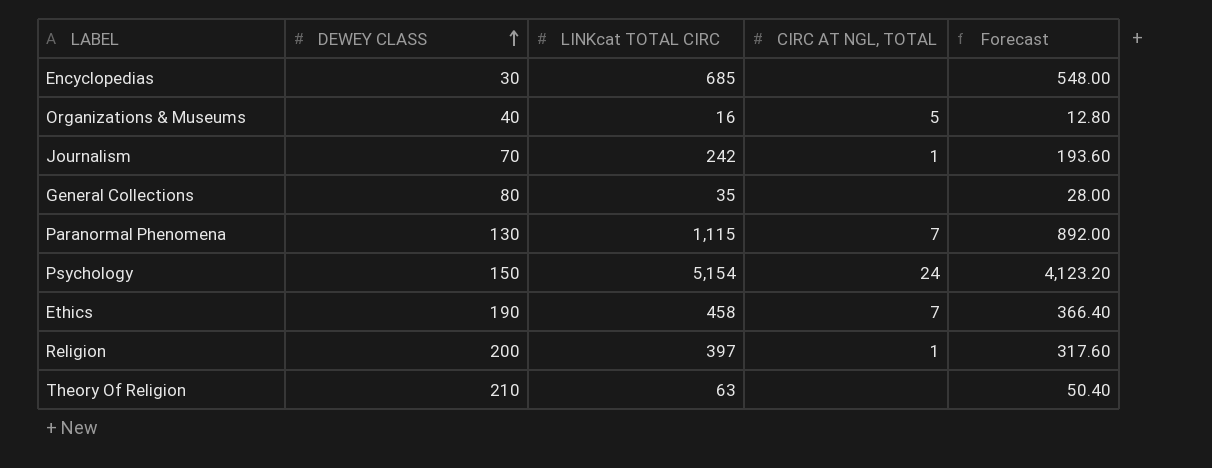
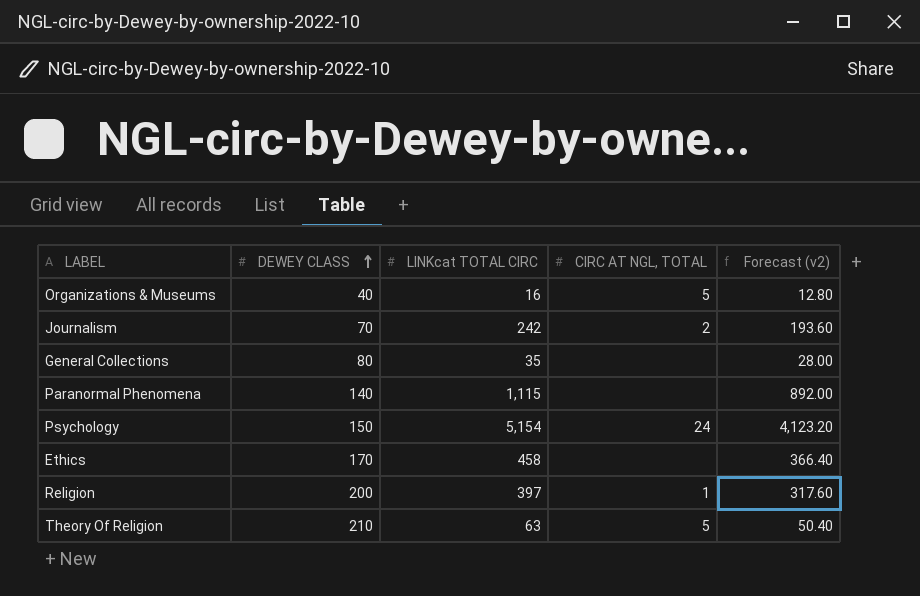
column name: Forecast -> Forecast (v2)
row Encyclopedias: 30 | 685 | none | 548.00 -> none
Journalism | CIRC AT NGL, TOTAL: 1 -> 2
Paranormal Phenomena | DEWEY CLASS: 130 -> 140
Paranormal Phenomena | CIRC AT NGL, TOTAL: 7 -> none
Ethics | DEWEY CLASS: 190 -> 170
Ethics | CIRC AT NGL, TOTAL: 7 -> none
Theory Of Religion | CIRC AT NGL, TOTAL: none -> 5

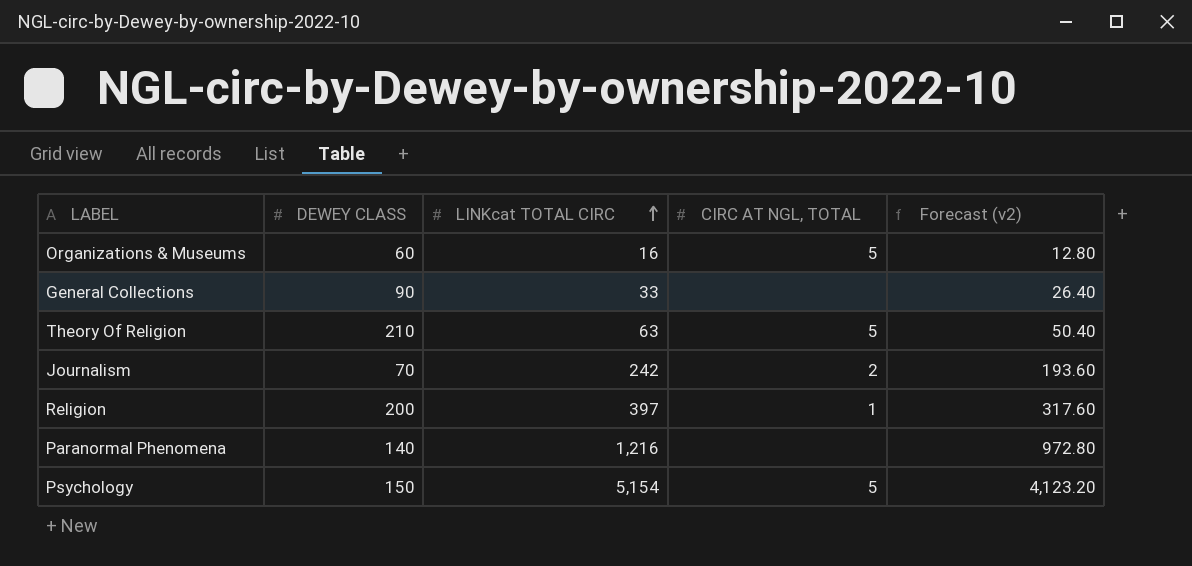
row order: DEWEY CLASS ascending -> LINKcat TOTAL CIRC ascending
row Ethics: 170 | 458 | none | 366.40 -> none
Organizations & Museums | DEWEY CLASS: 40 -> 60
General Collections | DEWEY CLASS: 80 -> 90
General Collections | LINKcat TOTAL CIRC: 35 -> 33
General Collections | Forecast (v2): 28.00 -> 26.40
Paranormal Phenomena | LINKcat TOTAL CIRC: 1,115 -> 1,216
Paranormal Phenomena | Forecast (v2): 892.00 -> 972.80
Psychology | CIRC AT NGL, TOTAL: 24 -> 5

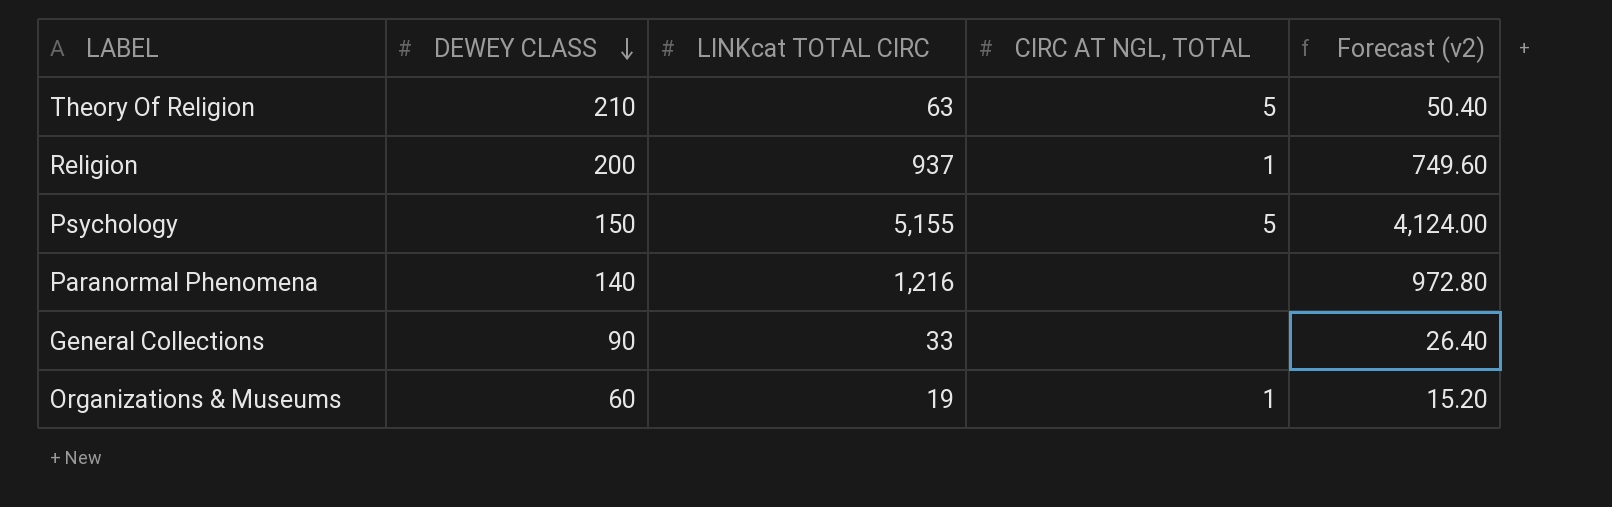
row order: LINKcat TOTAL CIRC ascending -> DEWEY CLASS descending
row Journalism: 70 | 242 | 2 | 193.60 -> none
Religion | LINKcat TOTAL CIRC: 397 -> 937
Religion | Forecast (v2): 317.60 -> 749.60
Psychology | LINKcat TOTAL CIRC: 5,154 -> 5,155
Psychology | Forecast (v2): 4,123.20 -> 4,124.00
Organizations & Museums | LINKcat TOTAL CIRC: 16 -> 19
Organizations & Museums | CIRC AT NGL, TOTAL: 5 -> 1
Organizations & Museums | Forecast (v2): 12.80 -> 15.20

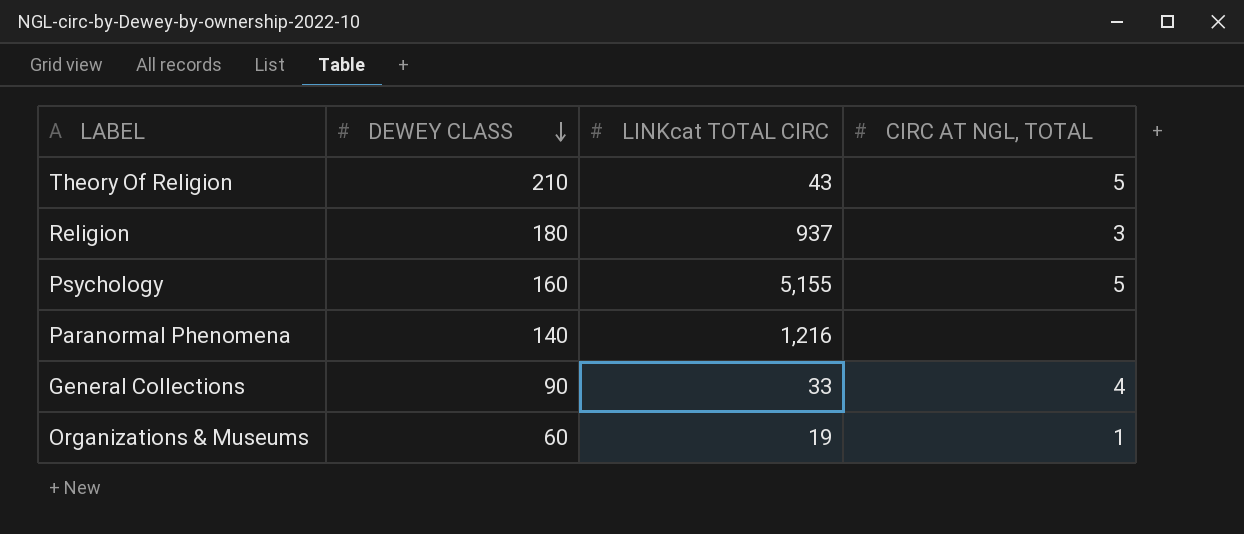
column Forecast (v2) | formula: [LINKcat TOTAL CIRC] * 0.8 -> none
Theory Of Religion | LINKcat TOTAL CIRC: 63 -> 43
Religion | DEWEY CLASS: 200 -> 180
Religion | CIRC AT NGL, TOTAL: 1 -> 3
Psychology | DEWEY CLASS: 150 -> 160
General Collections | CIRC AT NGL, TOTAL: none -> 4

